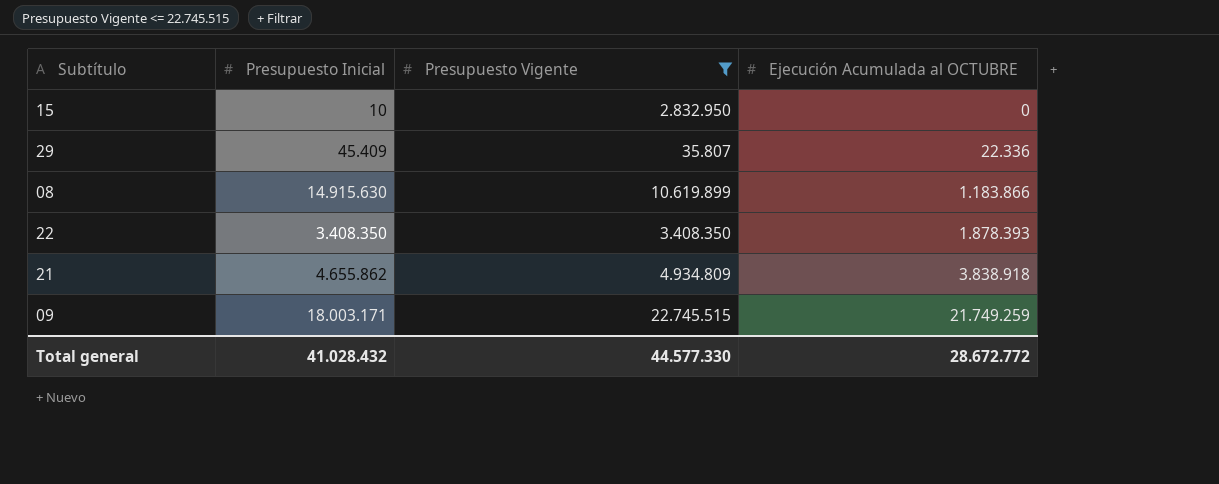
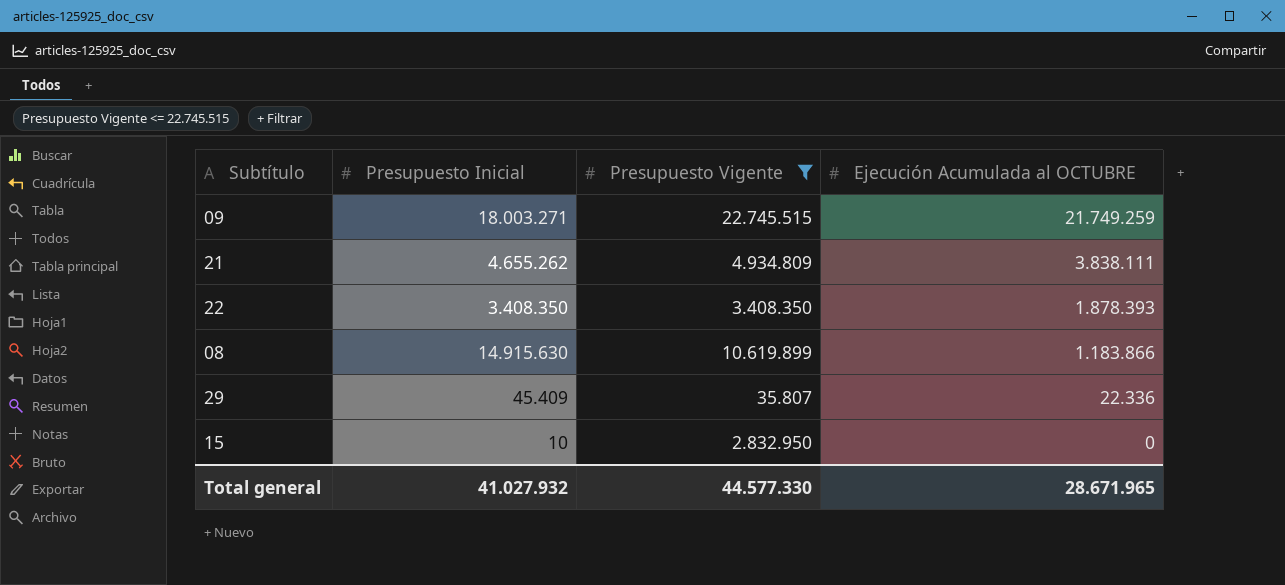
row order: Ejecución Acumulada al OCTUBRE ascending -> Ejecución Acumulada al OCTUBRE descending
09 | Presupuesto Inicial: 18.003.171 -> 18.003.271
21 | Presupuesto Inicial: 4.655.862 -> 4.655.262
21 | Ejecución Acumulada al OCTUBRE: 3.838.918 -> 3.838.111
Total general | Presupuesto Inicial: 41.028.432 -> 41.027.932
Total general | Ejecución Acumulada al OCTUBRE: 28.672.772 -> 28.671.965

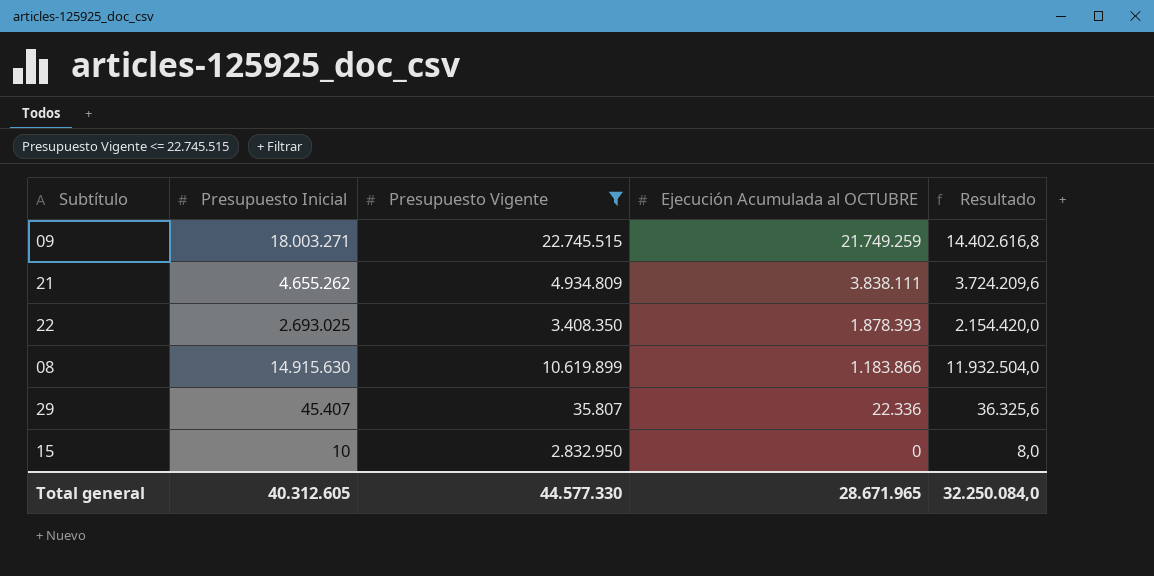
column Resultado | formula: none -> [Presupuesto Inicial] * 0,8
22 | Presupuesto Inicial: 3.408.350 -> 2.693.025
29 | Presupuesto Inicial: 45.409 -> 45.407
Total general | Presupuesto Inicial: 41.027.932 -> 40.312.605

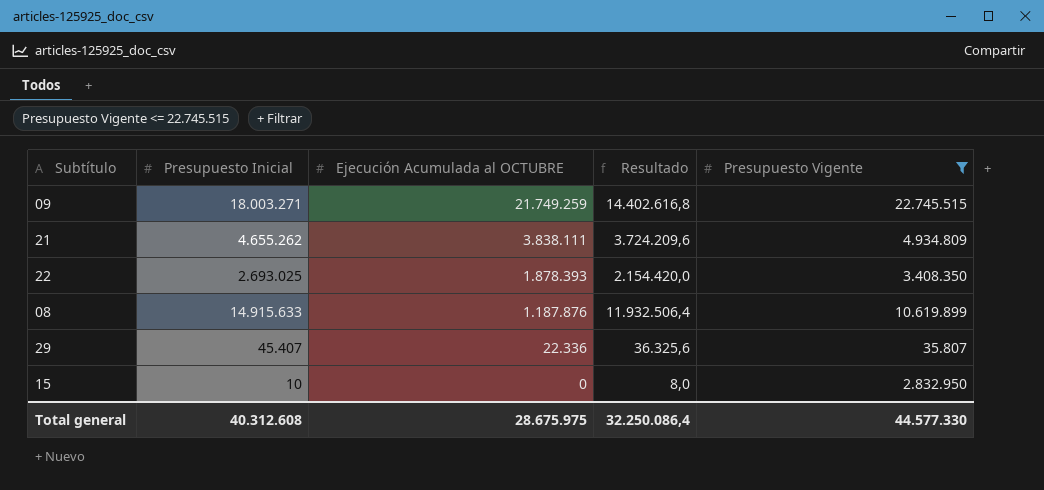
column Presupuesto Vigente | position: 3 -> 5
08 | Presupuesto Inicial: 14.915.630 -> 14.915.633
08 | Ejecución Acumulada al OCTUBRE: 1.183.866 -> 1.187.876
08 | Resultado: 11.932.504,0 -> 11.932.506,4
Total general | Presupuesto Inicial: 40.312.605 -> 40.312.608
Total general | Ejecución Acumulada al OCTUBRE: 28.671.965 -> 28.675.975
Total general | Resultado: 32.250.084,0 -> 32.250.086,4

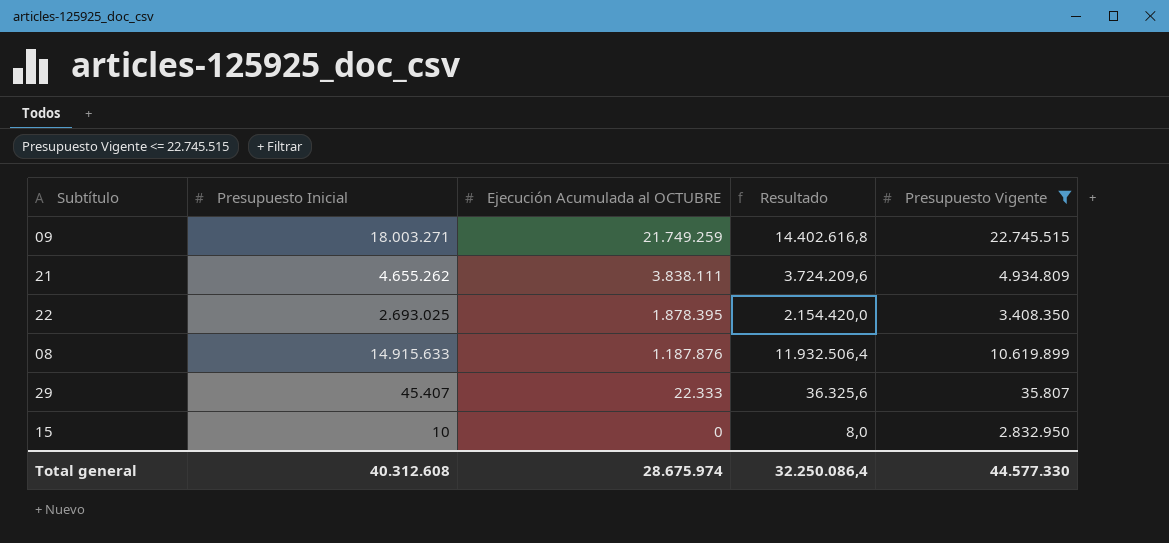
22 | Ejecución Acumulada al OCTUBRE: 1.878.393 -> 1.878.395
29 | Ejecución Acumulada al OCTUBRE: 22.336 -> 22.333
Total general | Ejecución Acumulada al OCTUBRE: 28.675.975 -> 28.675.974

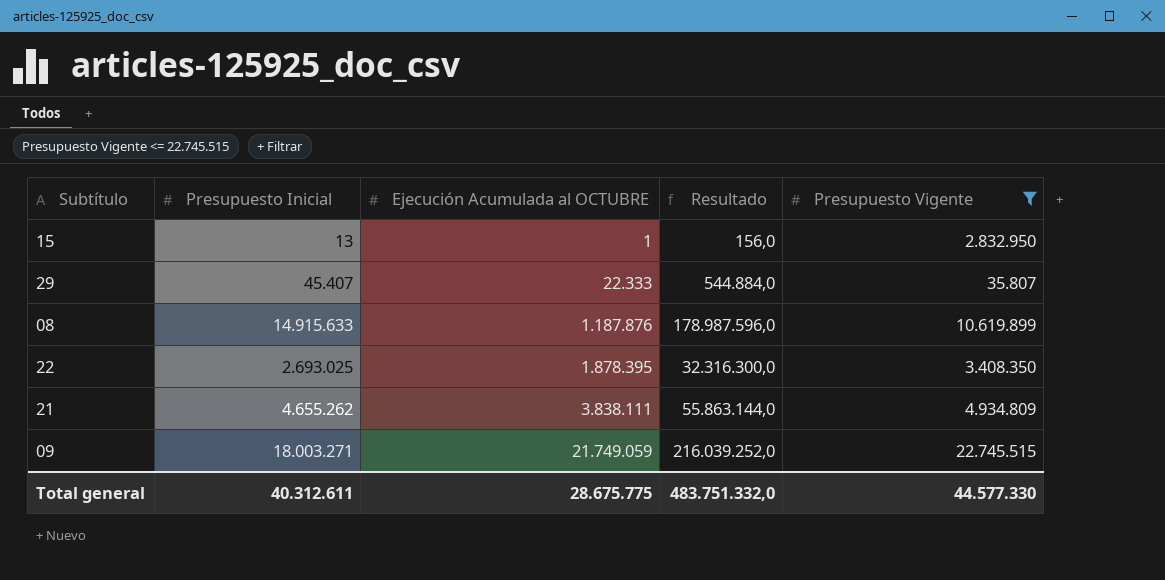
row order: Ejecución Acumulada al OCTUBRE descending -> Ejecución Acumulada al OCTUBRE ascending
column Resultado | formula: [Presupuesto Inicial] * 0,8 -> [Presupuesto Inicial] * 12
15 | Presupuesto Inicial: 10 -> 13
15 | Ejecución Acumulada al OCTUBRE: 0 -> 1
09 | Ejecución Acumulada al OCTUBRE: 21.749.259 -> 21.749.059
Total general | Presupuesto Inicial: 40.312.608 -> 40.312.611
Total general | Ejecución Acumulada al OCTUBRE: 28.675.974 -> 28.675.775
Total general | Resultado: 32.250.086,4 -> 483.751.332,0

